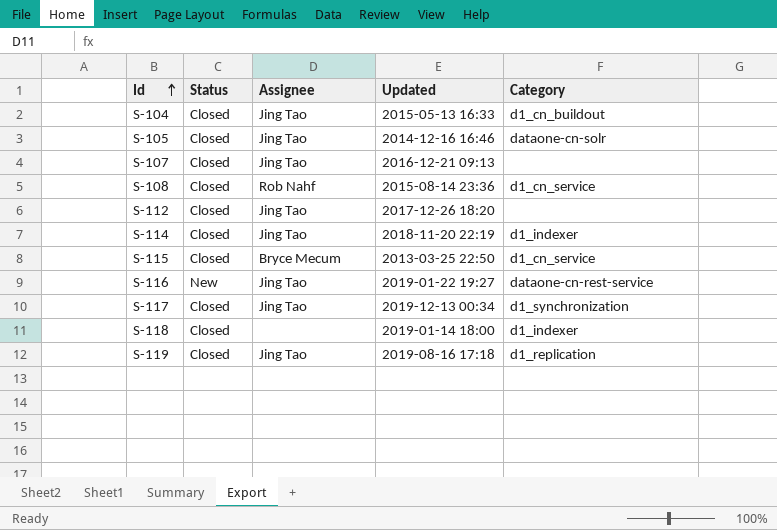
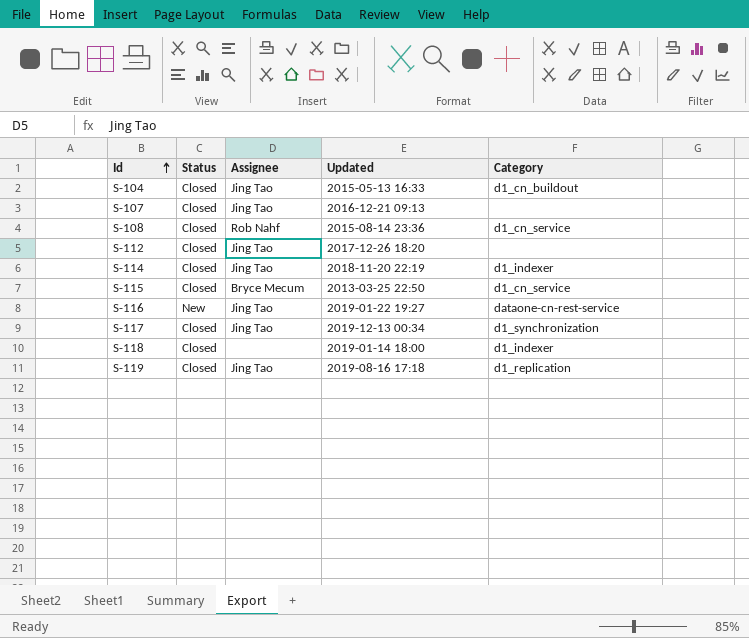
row S-105: Closed | Jing Tao | 2014-12-16 16:46 | dataone-cn-solr -> none

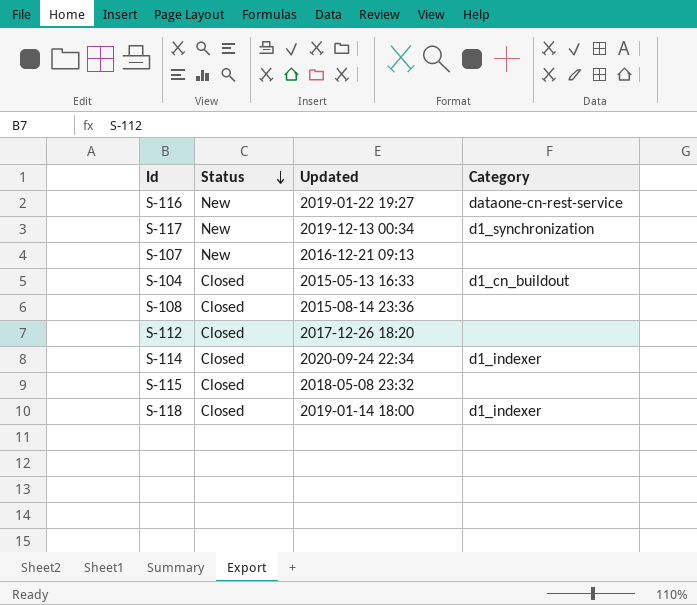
row order: Id ascending -> Status descending
column Assignee | position: 3 -> none
row S-119: Closed | Jing Tao | 2019-08-16 17:18 | d1_replication -> none
S-117 | Status: Closed -> New
S-107 | Status: Closed -> New
S-108 | Category: d1_cn_service -> none
S-114 | Updated: 2018-11-20 22:19 -> 2020-09-24 22:34
S-115 | Updated: 2013-03-25 22:50 -> 2018-05-08 23:32
S-115 | Category: d1_cn_service -> none

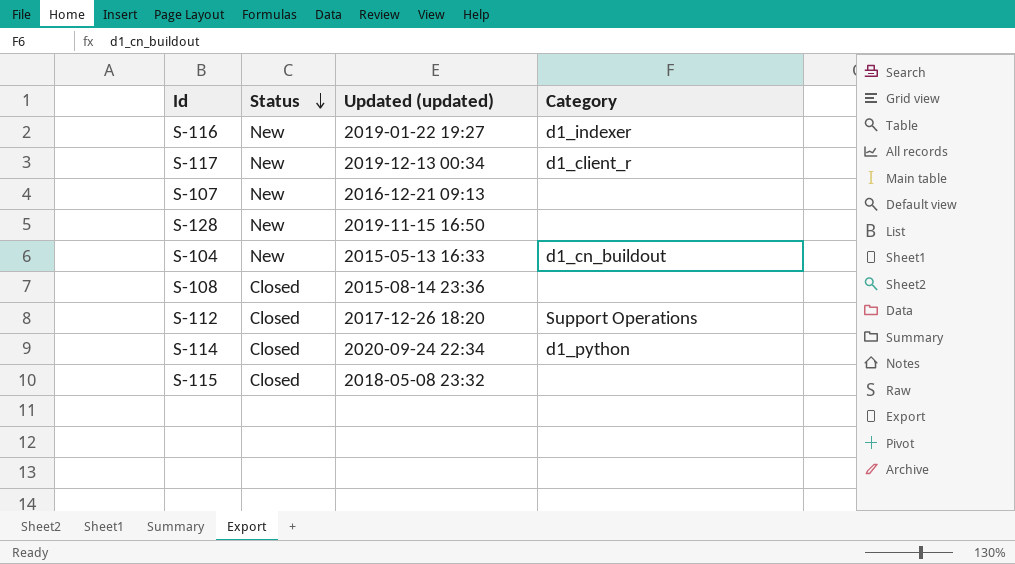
column name: Updated -> Updated (updated)
row S-118: Closed | 2019-01-14 18:00 | d1_indexer -> none
S-116 | Category: dataone-cn-rest-service -> d1_indexer
S-117 | Category: d1_synchronization -> d1_client_r
row S-128: none -> New | 2019-11-15 16:50 | none
S-104 | Status: Closed -> New
S-112 | Category: none -> Support Operations
S-114 | Category: d1_indexer -> d1_python

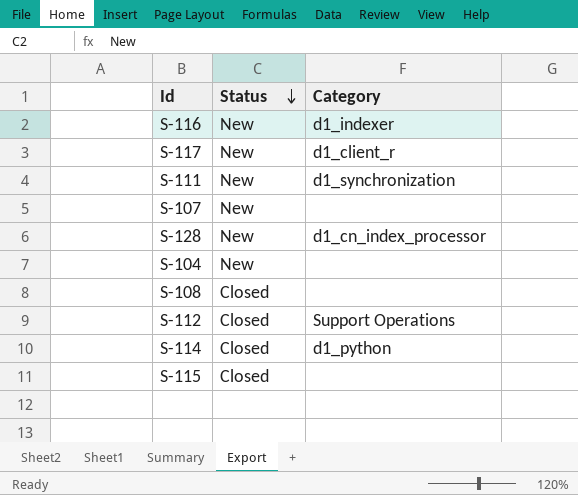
column Updated (updated) | position: 3 -> none
row S-111: none -> New | d1_synchronization
S-128 | Category: none -> d1_cn_index_processor
S-104 | Category: d1_cn_buildout -> none

